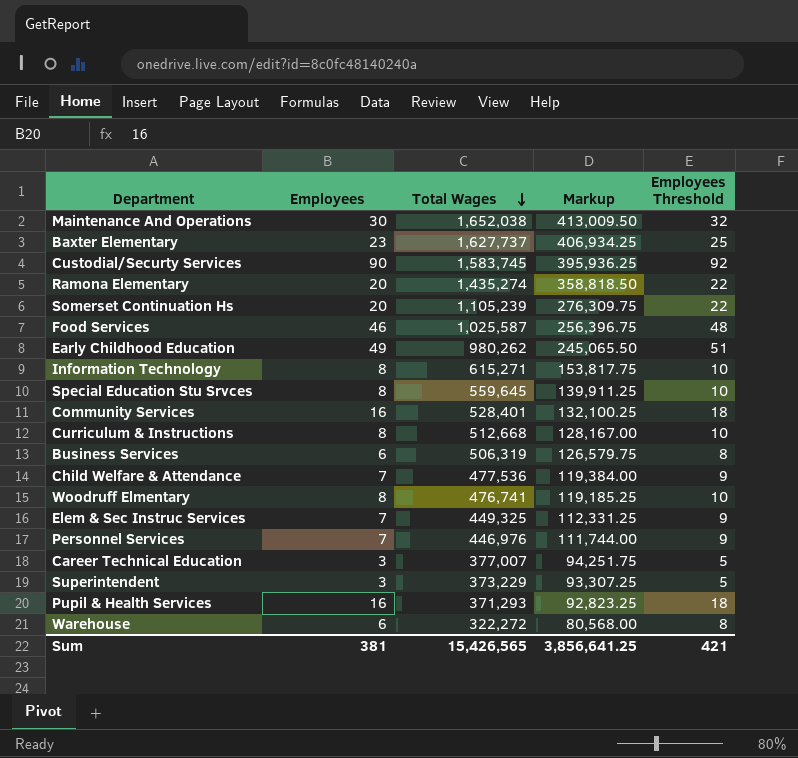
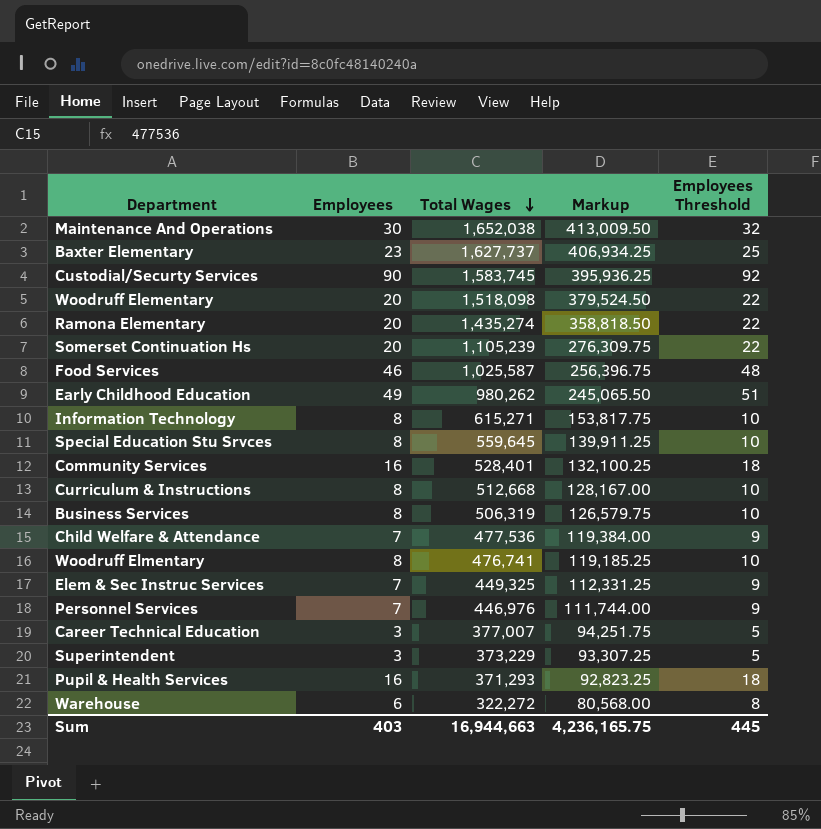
row Woodruff Elementary: none -> 20 | 1,518,098 | 379,524.50 | 22
Business Services | Employees: 6 -> 8
Business Services | Employees Threshold: 8 -> 10
Sum | Employees: 381 -> 403
Sum | Total Wages: 15,426,565 -> 16,944,663
Sum | Markup: 3,856,641.25 -> 4,236,165.75
Sum | Employees Threshold: 421 -> 445

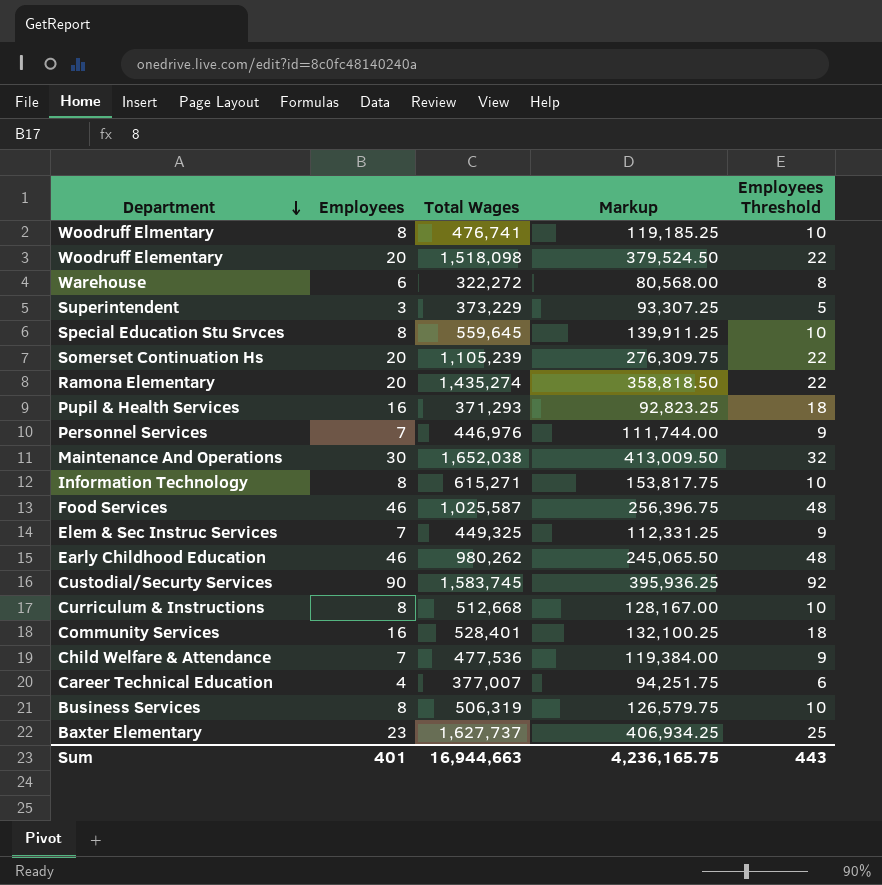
row order: Total Wages descending -> Department descending
Early Childhood Education | Employees: 49 -> 46
Early Childhood Education | Employees Threshold: 51 -> 48
Career Technical Education | Employees: 3 -> 4
Career Technical Education | Employees Threshold: 5 -> 6
Sum | Employees: 403 -> 401
Sum | Employees Threshold: 445 -> 443

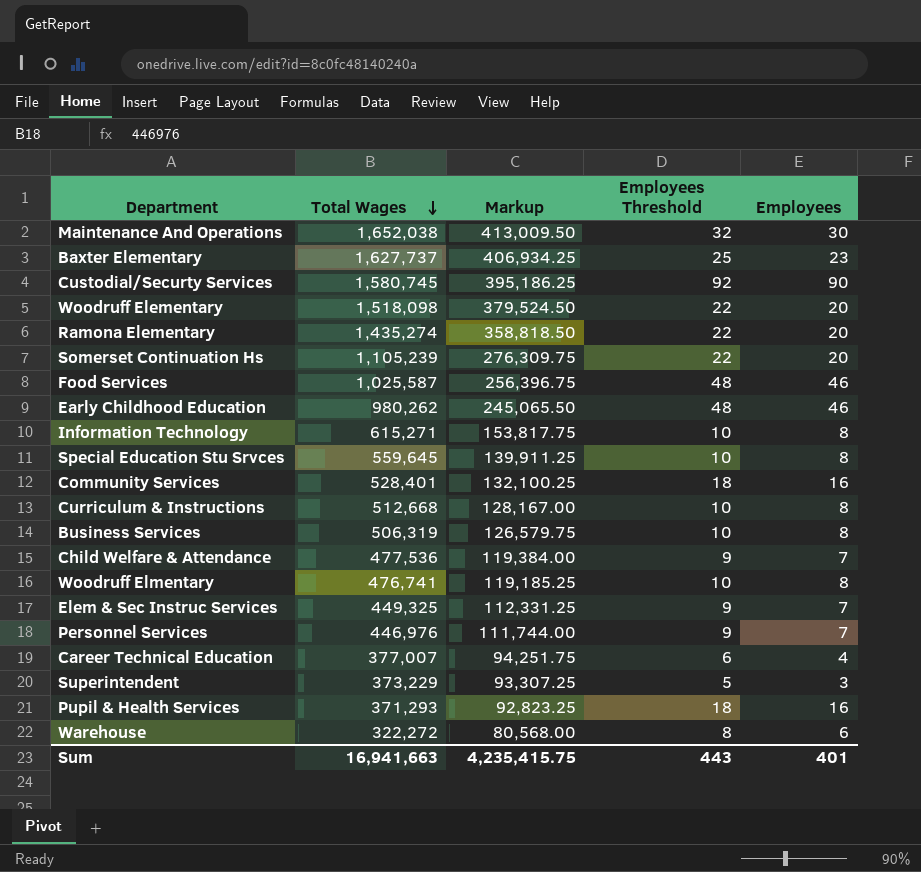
row order: Department descending -> Total Wages descending
column Employees | position: 2 -> 5
Custodial/Securty Services | Total Wages: 1,583,745 -> 1,580,745
Custodial/Securty Services | Markup: 395,936.25 -> 395,186.25
Sum | Total Wages: 16,944,663 -> 16,941,663
Sum | Markup: 4,236,165.75 -> 4,235,415.75

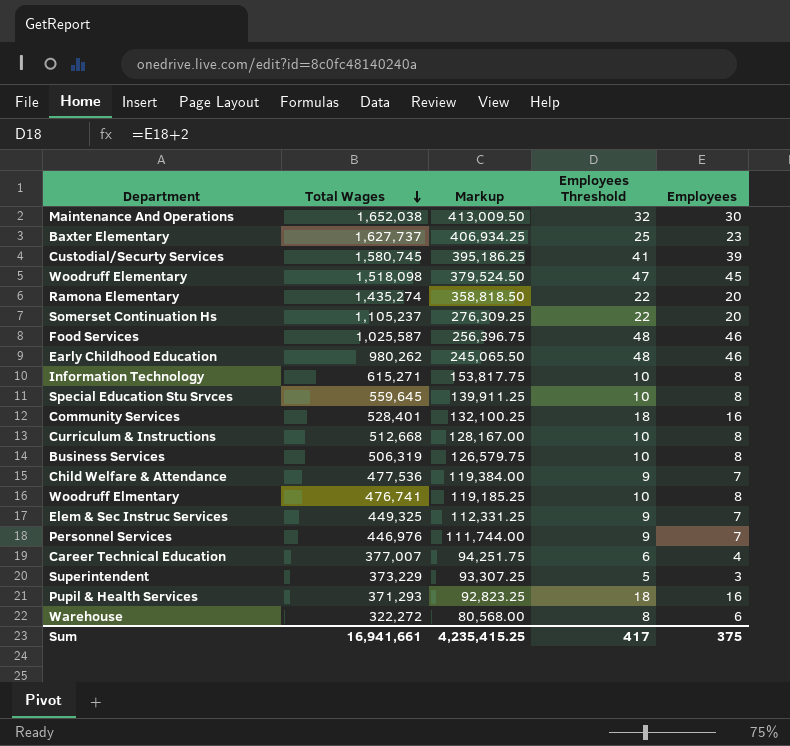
Custodial/Securty Services | Employees Threshold: 92 -> 41
Custodial/Securty Services | Employees: 90 -> 39
Woodruff Elementary | Employees Threshold: 22 -> 47
Woodruff Elementary | Employees: 20 -> 45
Somerset Continuation Hs | Total Wages: 1,105,239 -> 1,105,237
Somerset Continuation Hs | Markup: 276,309.75 -> 276,309.25
Sum | Total Wages: 16,941,663 -> 16,941,661
Sum | Markup: 4,235,415.75 -> 4,235,415.25
Sum | Employees Threshold: 443 -> 417
Sum | Employees: 401 -> 375

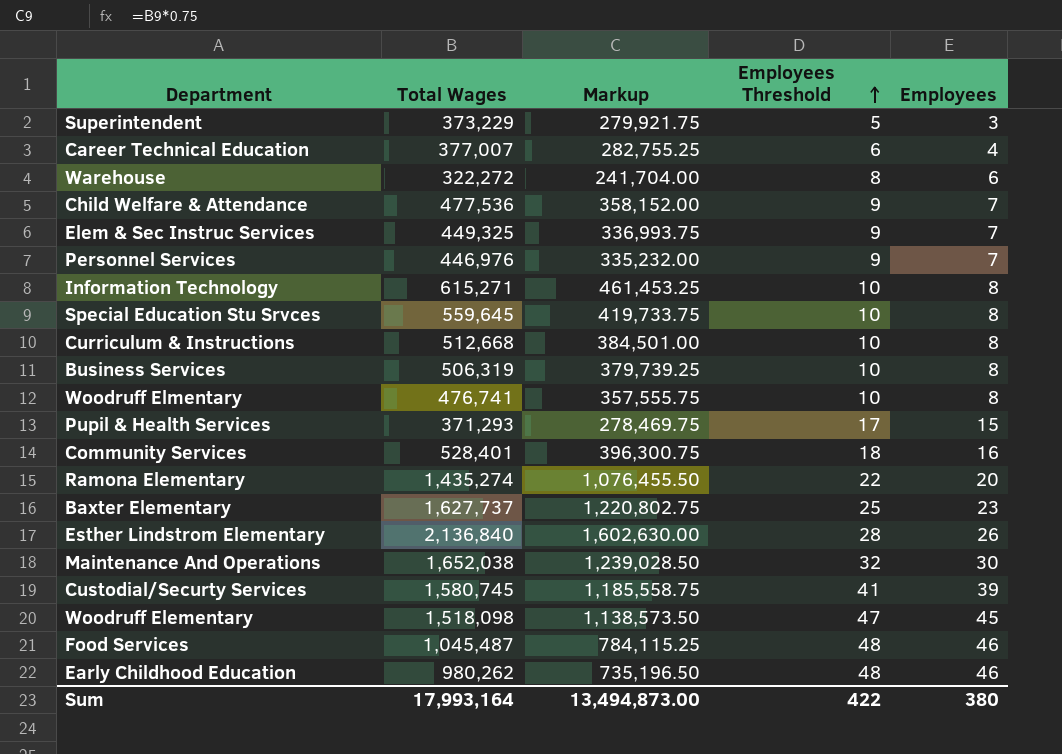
row order: Total Wages descending -> Employees Threshold ascending
column Markup | formula: [Total Wages] * 0.25 -> [Total Wages] * 0.75
row Somerset Continuation Hs: 1,105,237 | 276,309.25 | 22 | 20 -> none
Pupil & Health Services | Employees Threshold: 18 -> 17
Pupil & Health Services | Employees: 16 -> 15
row Esther Lindstrom Elementary: none -> 2,136,840 | 1,602,630.00 | 28 | 26
Food Services | Total Wages: 1,025,587 -> 1,045,487
Sum | Total Wages: 16,941,661 -> 17,993,164
Sum | Markup: 4,235,415.25 -> 13,494,873.00
Sum | Employees Threshold: 417 -> 422
Sum | Employees: 375 -> 380

